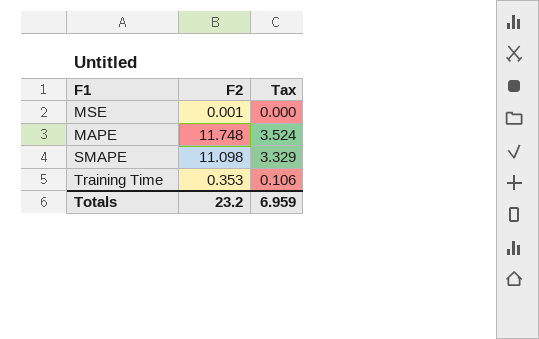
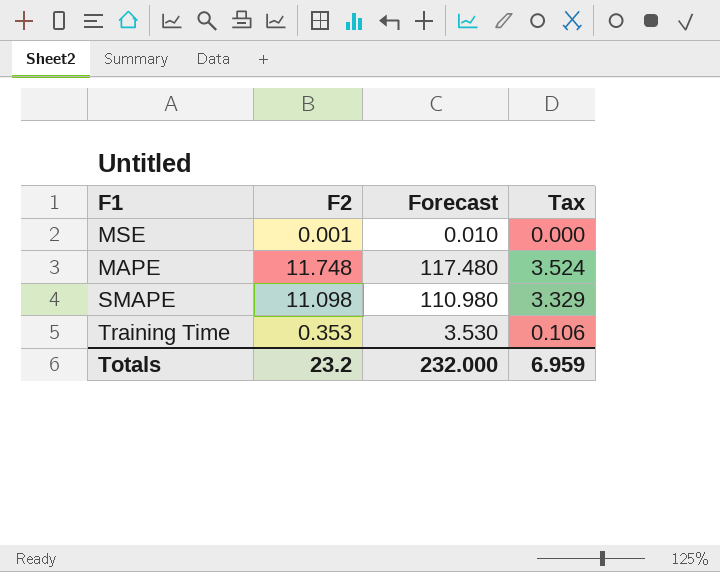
column Forecast | formula: none -> [F2] * 10

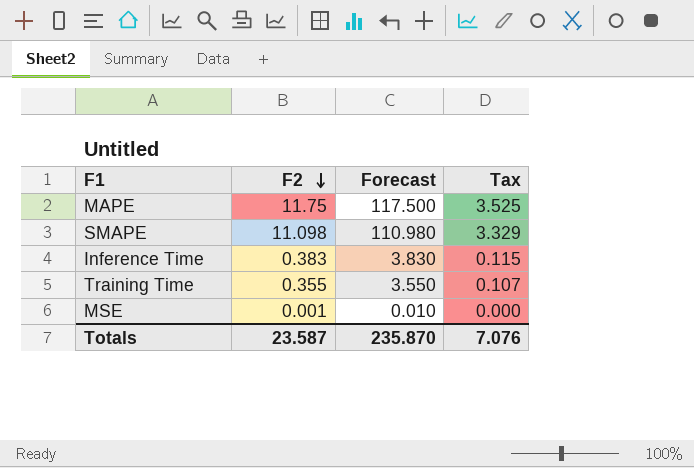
row order: none -> F2 descending
MAPE | F2: 11.748 -> 11.75
MAPE | Forecast: 117.480 -> 117.500
MAPE | Tax: 3.524 -> 3.525
row Inference Time: none -> 0.383 | 3.830 | 0.115
Training Time | F2: 0.353 -> 0.355
Training Time | Forecast: 3.530 -> 3.550
Training Time | Tax: 0.106 -> 0.107
Totals | F2: 23.2 -> 23.587
Totals | Forecast: 232.000 -> 235.870
Totals | Tax: 6.959 -> 7.076

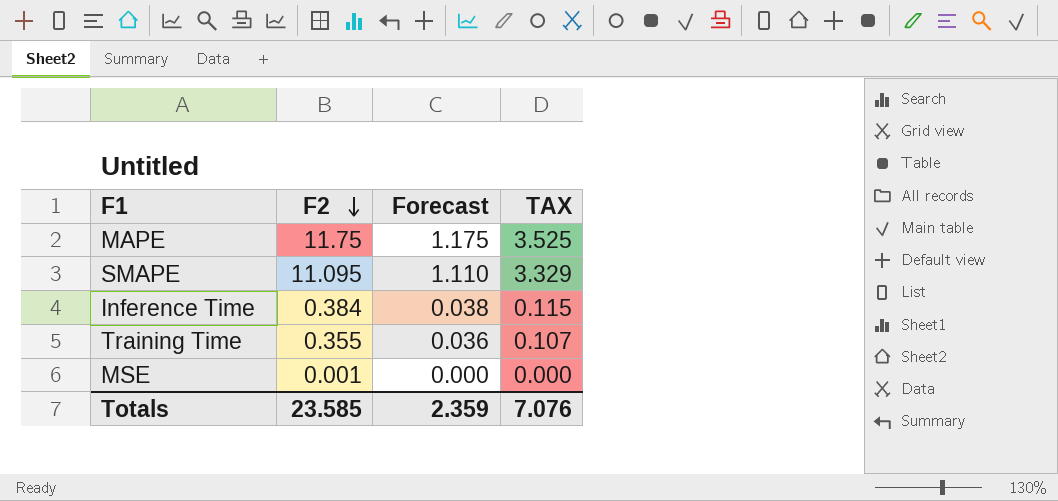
column Forecast | formula: [F2] * 10 -> [F2] * 0.1
column name: Tax -> TAX
SMAPE | F2: 11.098 -> 11.095
Inference Time | F2: 0.383 -> 0.384
Totals | F2: 23.587 -> 23.585
Totals | Forecast: 235.870 -> 2.359

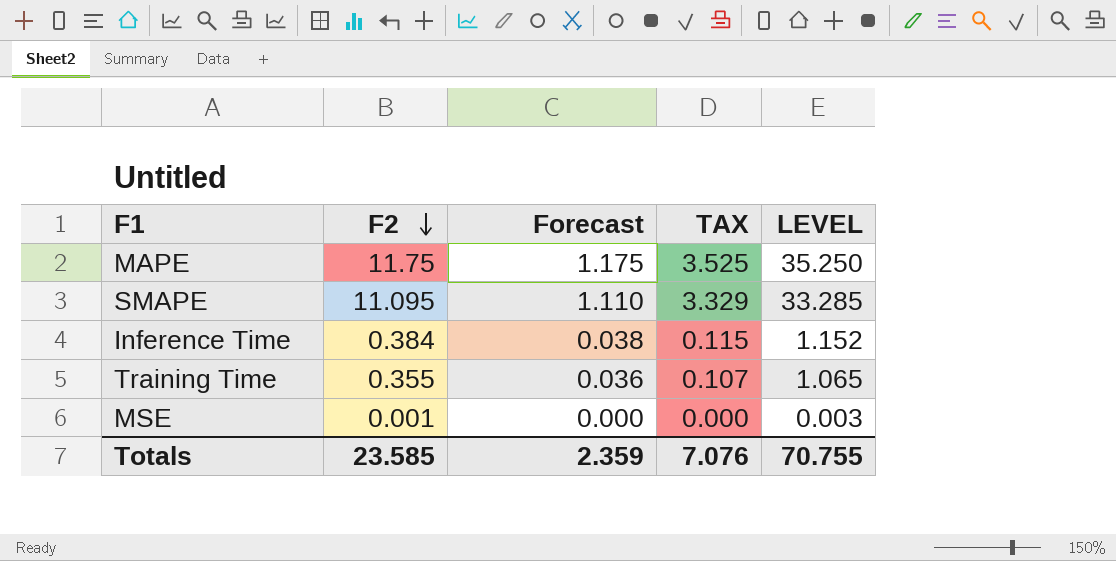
column LEVEL | formula: none -> [F2] * 3

